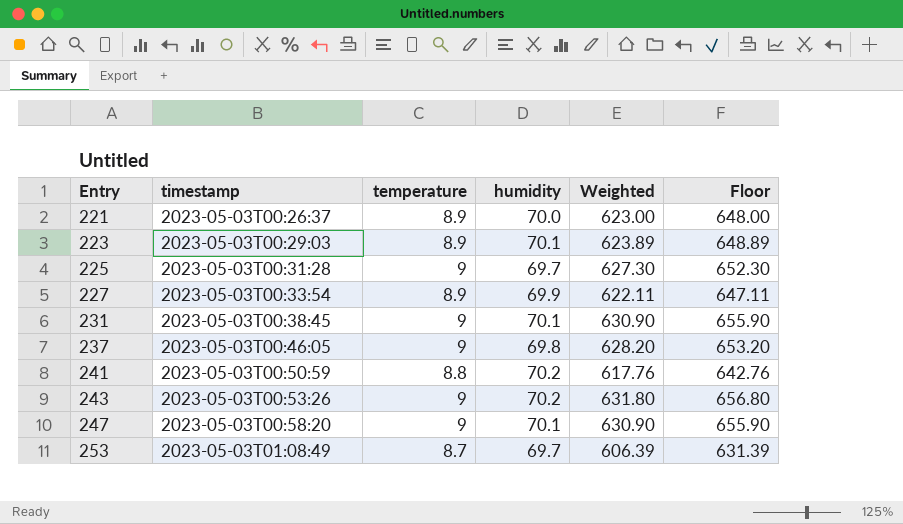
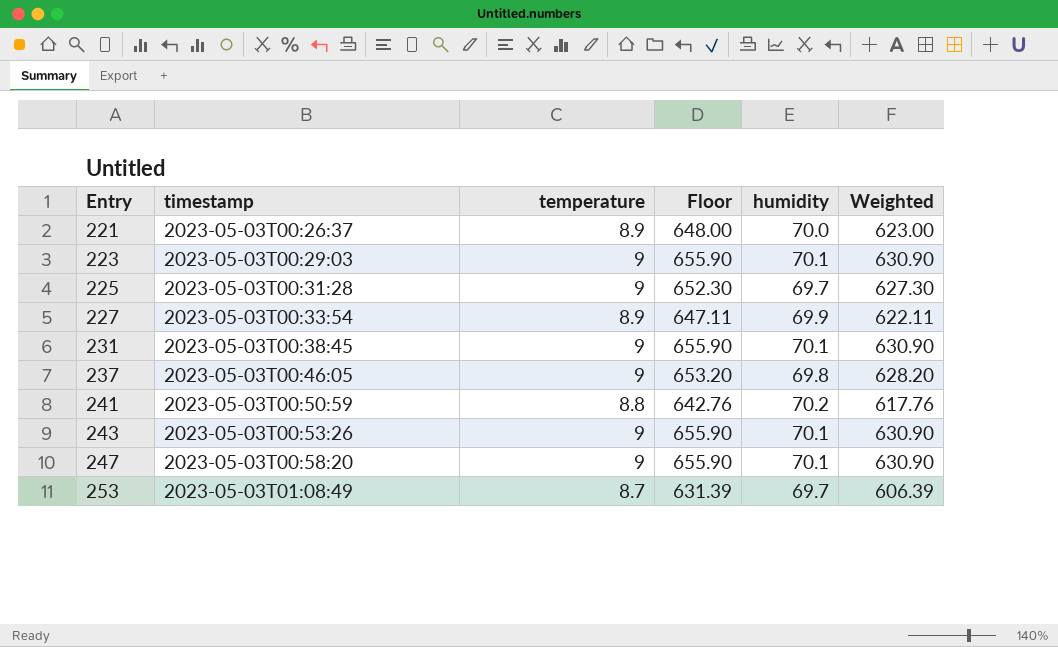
column Floor | position: 6 -> 4
223 | temperature: 8.9 -> 9
223 | Floor: 648.89 -> 655.90
223 | Weighted: 623.89 -> 630.90
243 | Floor: 656.80 -> 655.90
243 | humidity: 70.2 -> 70.1
243 | Weighted: 631.80 -> 630.90

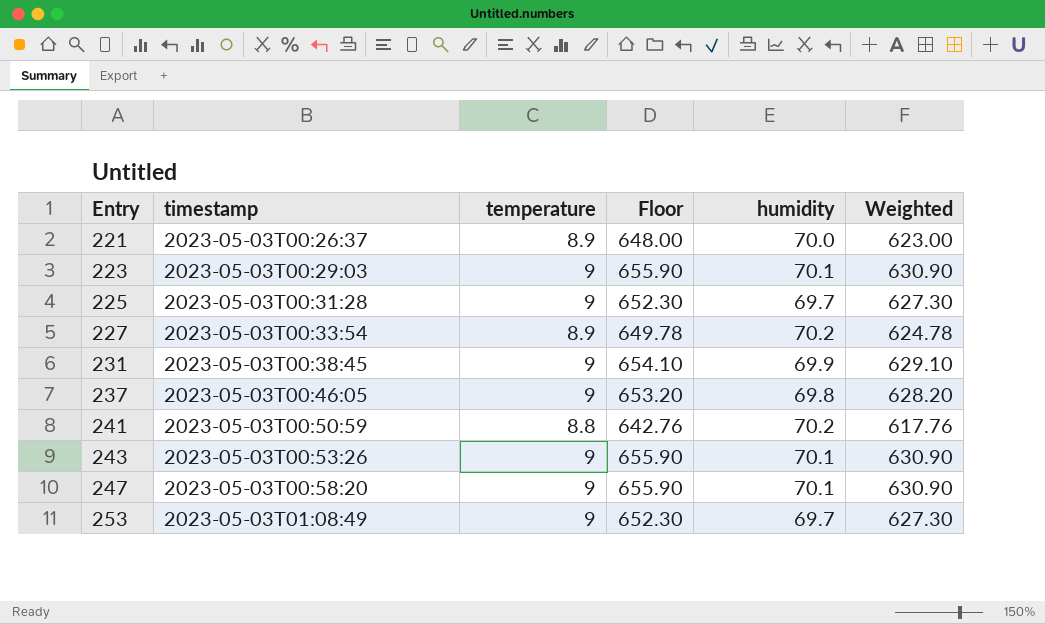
227 | Floor: 647.11 -> 649.78
227 | humidity: 69.9 -> 70.2
227 | Weighted: 622.11 -> 624.78
231 | Floor: 655.90 -> 654.10
231 | humidity: 70.1 -> 69.9
231 | Weighted: 630.90 -> 629.10
253 | temperature: 8.7 -> 9
253 | Floor: 631.39 -> 652.30
253 | Weighted: 606.39 -> 627.30

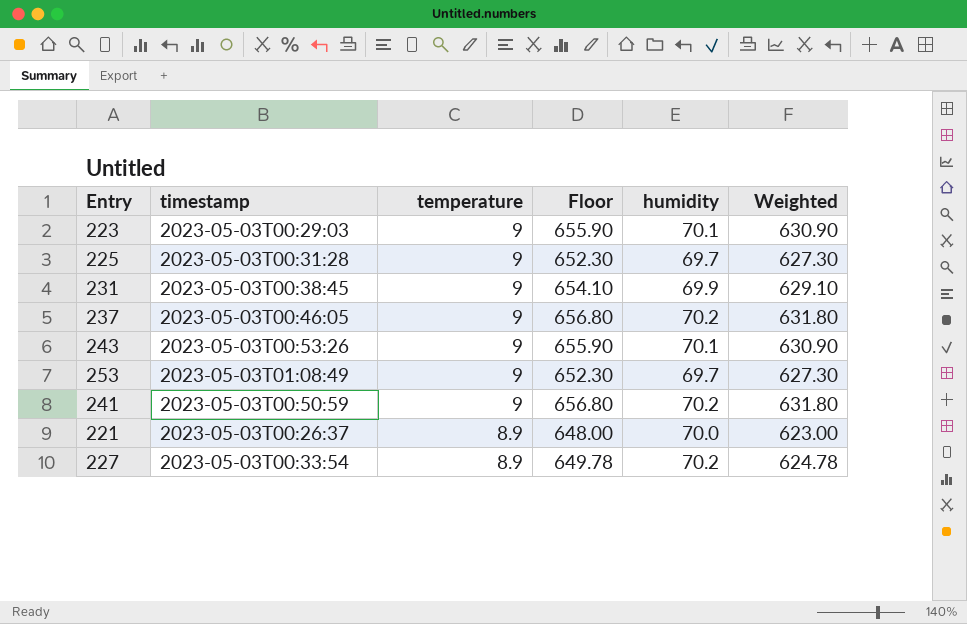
row order: Entry ascending -> temperature descending
row 247: 2023-05-03T00:58:20 | 9 | 655.90 | 70.1 | 630.90 -> none
237 | Floor: 653.20 -> 656.80
237 | humidity: 69.8 -> 70.2
237 | Weighted: 628.20 -> 631.80
241 | temperature: 8.8 -> 9
241 | Floor: 642.76 -> 656.80
241 | Weighted: 617.76 -> 631.80

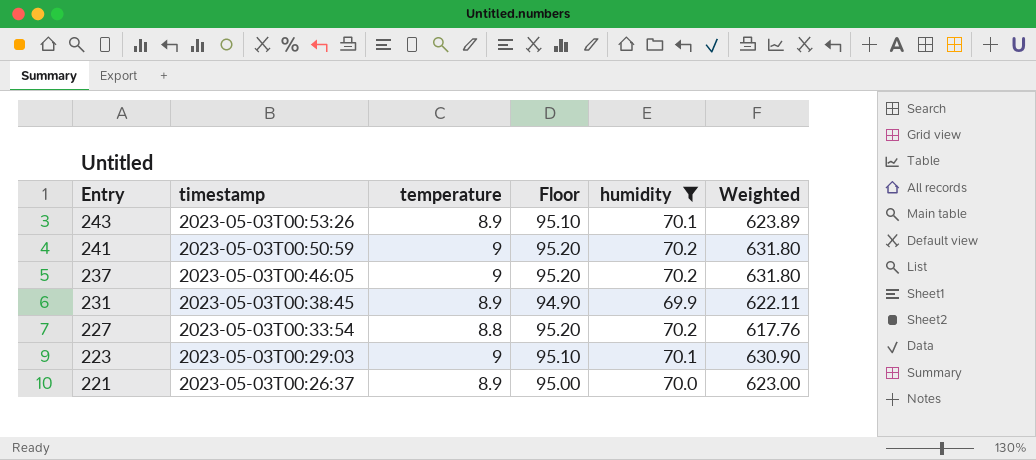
filter: none -> humidity != 69.7
row order: temperature descending -> Entry descending
column Floor | formula: [Weighted] + 25 -> [humidity] + 25
243 | temperature: 9 -> 8.9
243 | Weighted: 630.90 -> 623.89
231 | temperature: 9 -> 8.9
231 | Weighted: 629.10 -> 622.11
227 | temperature: 8.9 -> 8.8
227 | Weighted: 624.78 -> 617.76

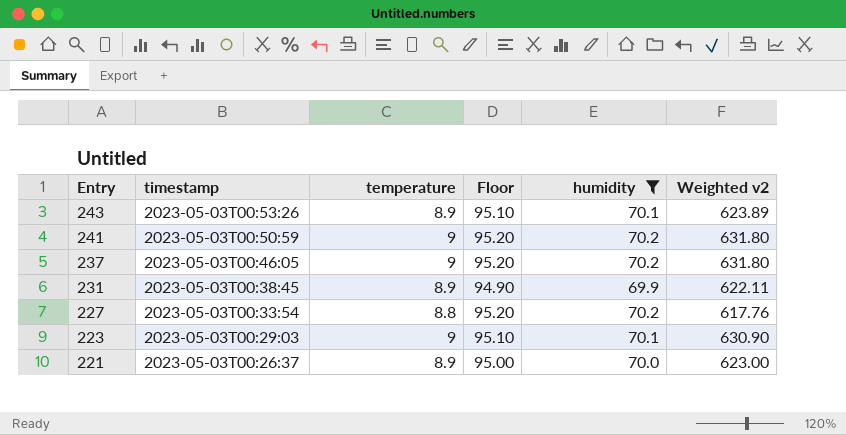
column name: Weighted -> Weighted v2

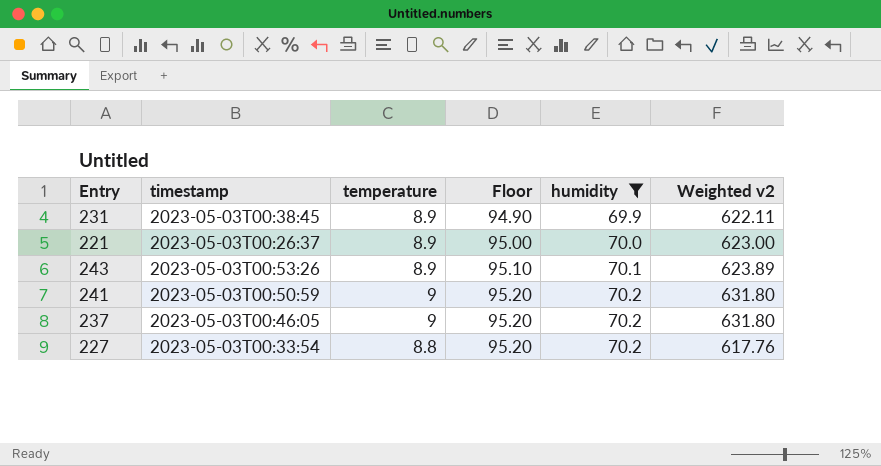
row order: Entry descending -> Floor ascending
row 223: 2023-05-03T00:29:03 | 9 | 95.10 | 70.1 | 630.90 -> none

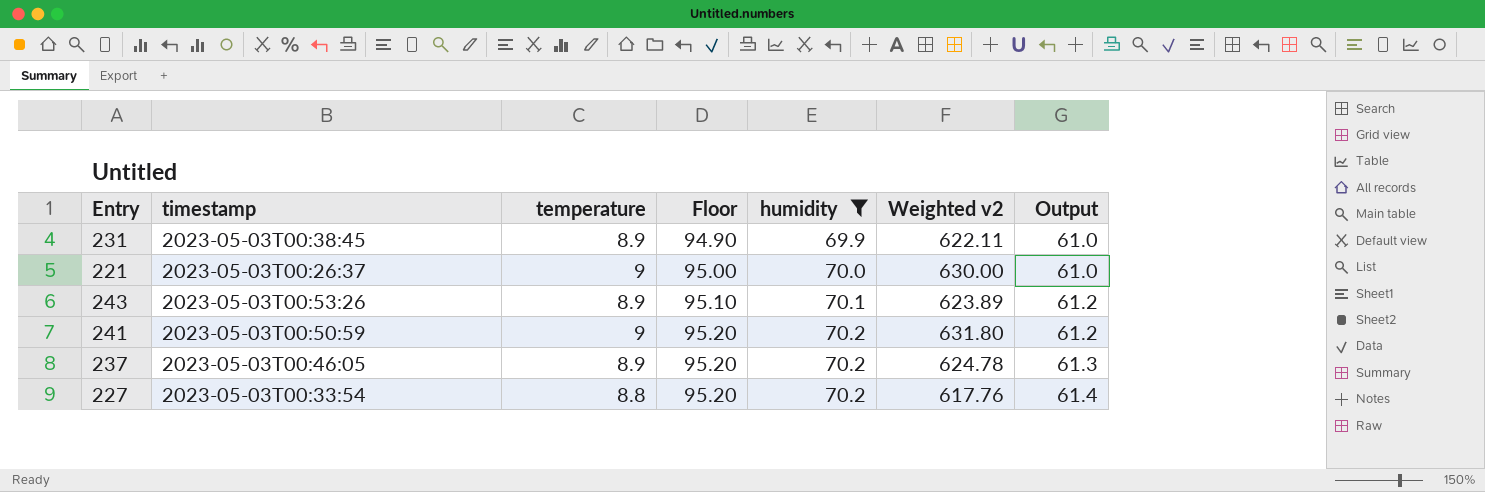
column Output | formula: none -> [humidity] - [temperature]
221 | temperature: 8.9 -> 9
221 | Weighted v2: 623.00 -> 630.00
237 | temperature: 9 -> 8.9
237 | Weighted v2: 631.80 -> 624.78

